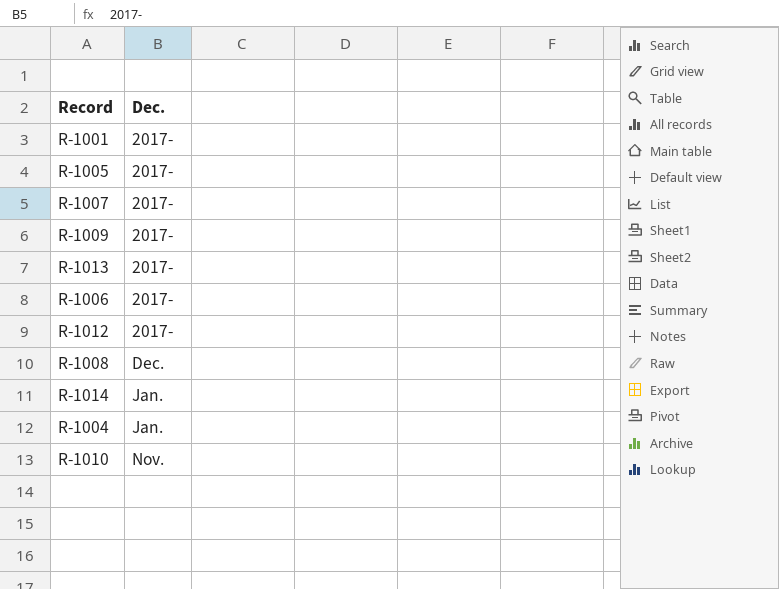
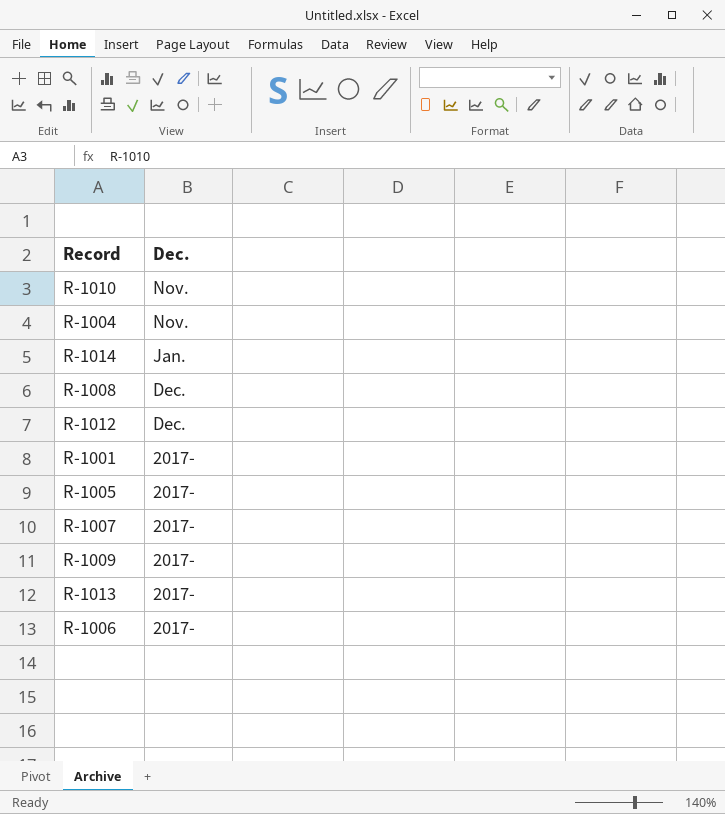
row order: Dec. ascending -> Dec. descending
R-1004 | Dec.: Jan. -> Nov.
R-1012 | Dec.: 2017- -> Dec.

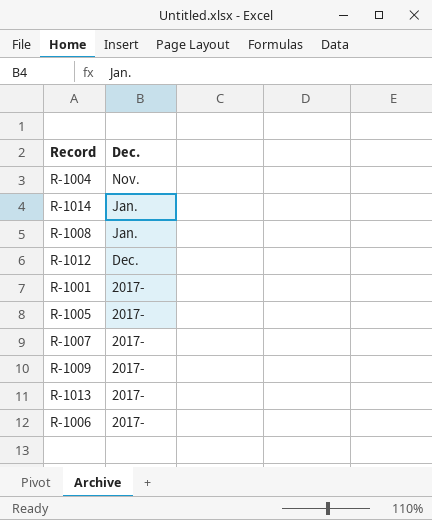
row R-1010: Nov. -> none
R-1008 | Dec.: Dec. -> Jan.

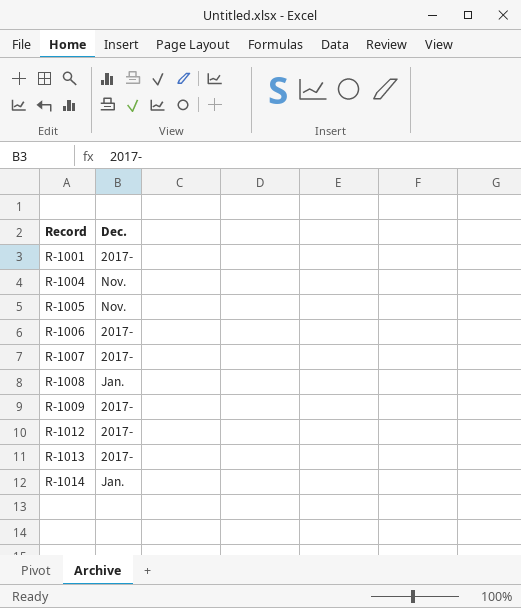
row order: Dec. descending -> Record ascending
R-1005 | Dec.: 2017- -> Nov.
R-1012 | Dec.: Dec. -> 2017-

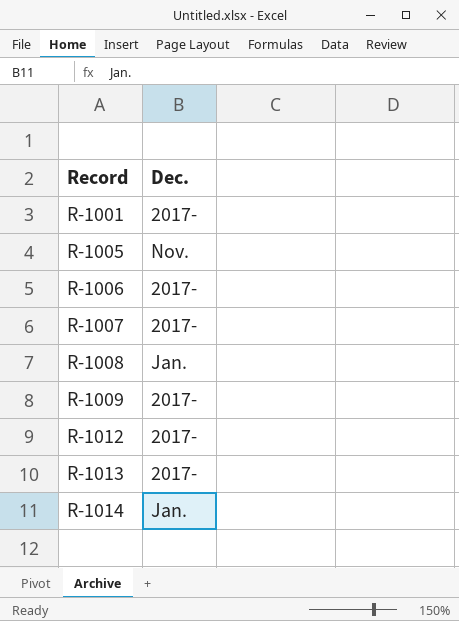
row R-1004: Nov. -> none

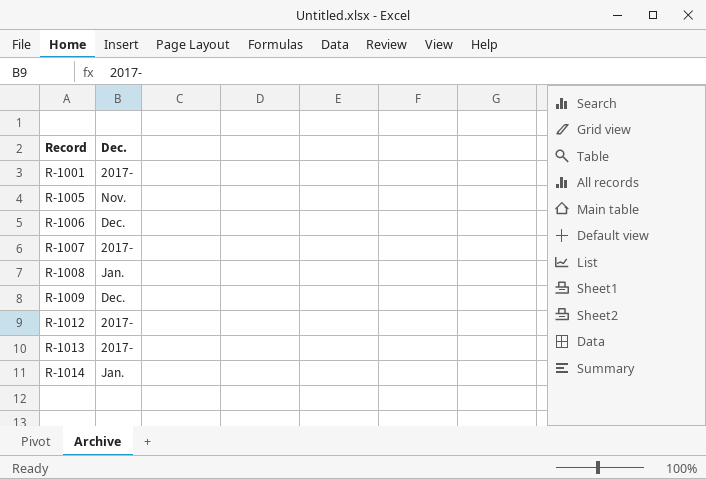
R-1006 | Dec.: 2017- -> Dec.
R-1009 | Dec.: 2017- -> Dec.

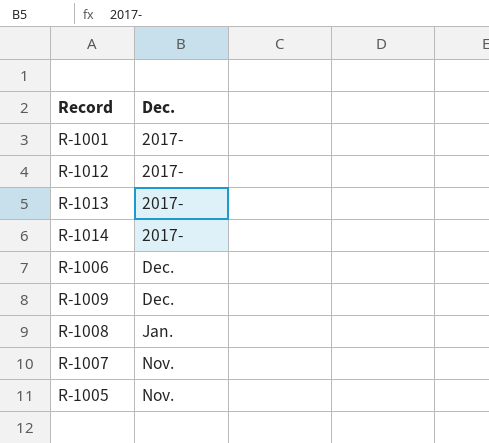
row order: Record ascending -> Dec. ascending
R-1014 | Dec.: Jan. -> 2017-
R-1007 | Dec.: 2017- -> Nov.

